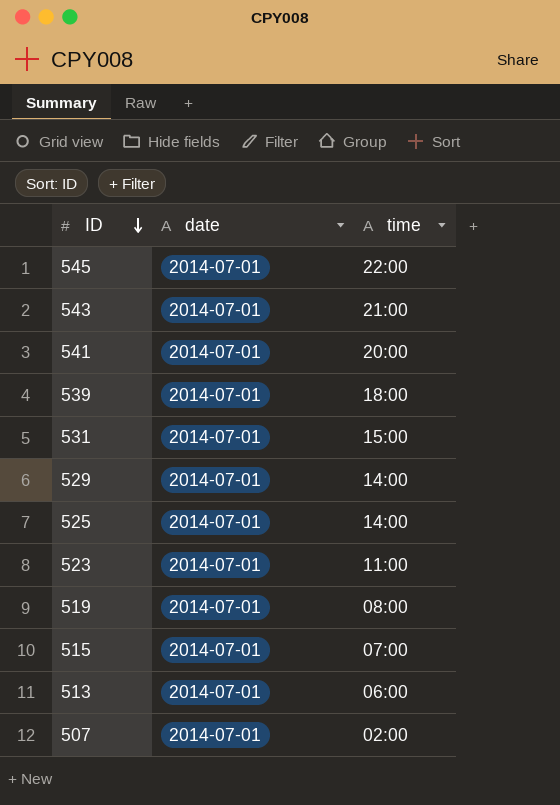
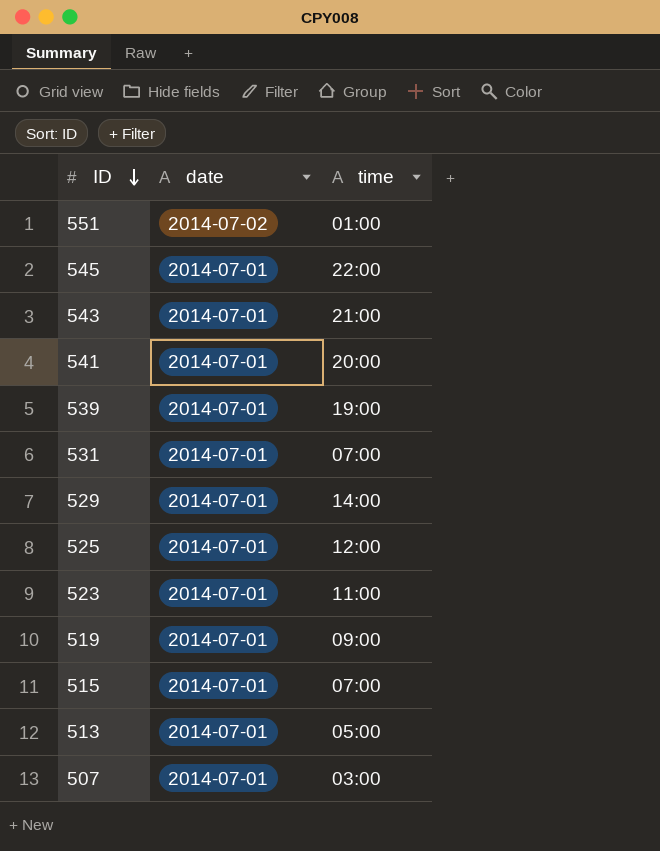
row 551: none -> 2014-07-02 | 01:00
539 | time: 18:00 -> 19:00
531 | time: 15:00 -> 07:00
525 | time: 14:00 -> 12:00
519 | time: 08:00 -> 09:00
513 | time: 06:00 -> 05:00
507 | time: 02:00 -> 03:00

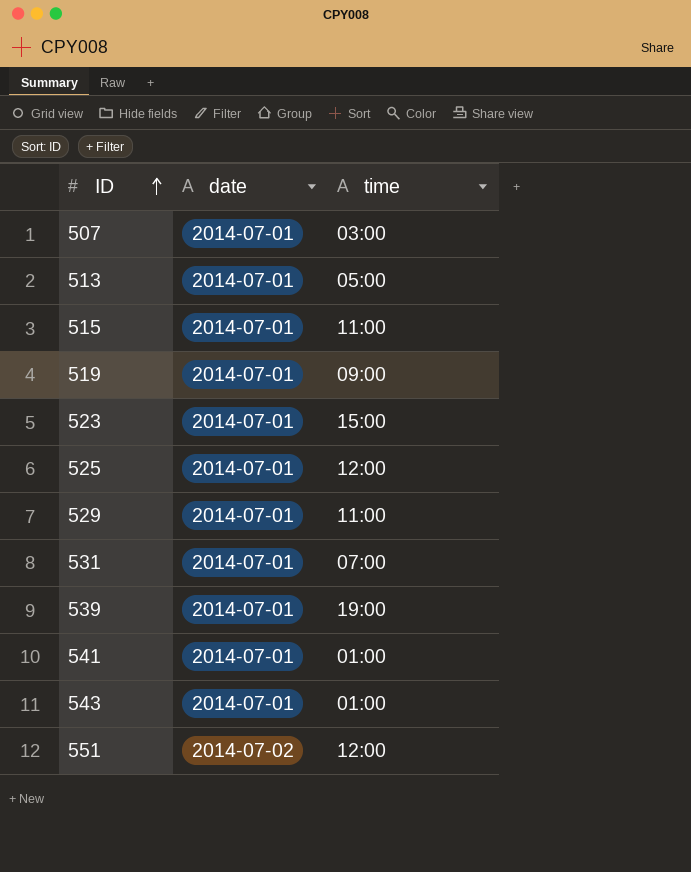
row order: ID descending -> ID ascending
row 545: 2014-07-01 | 22:00 -> none
515 | time: 07:00 -> 11:00
523 | time: 11:00 -> 15:00
529 | time: 14:00 -> 11:00
541 | time: 20:00 -> 01:00
543 | time: 21:00 -> 01:00
551 | time: 01:00 -> 12:00

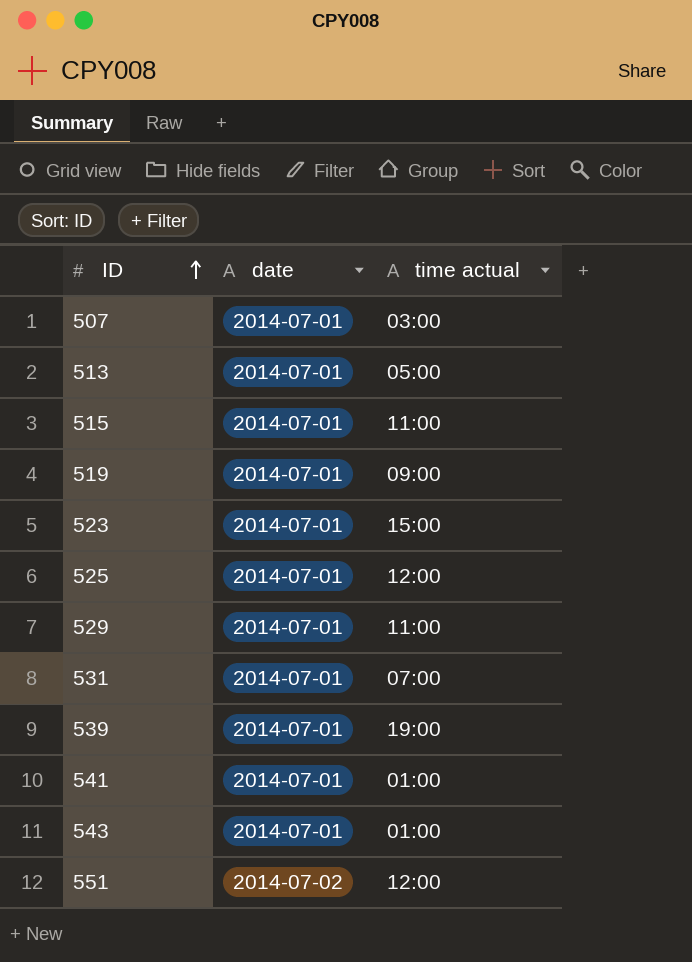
column name: time -> time actual

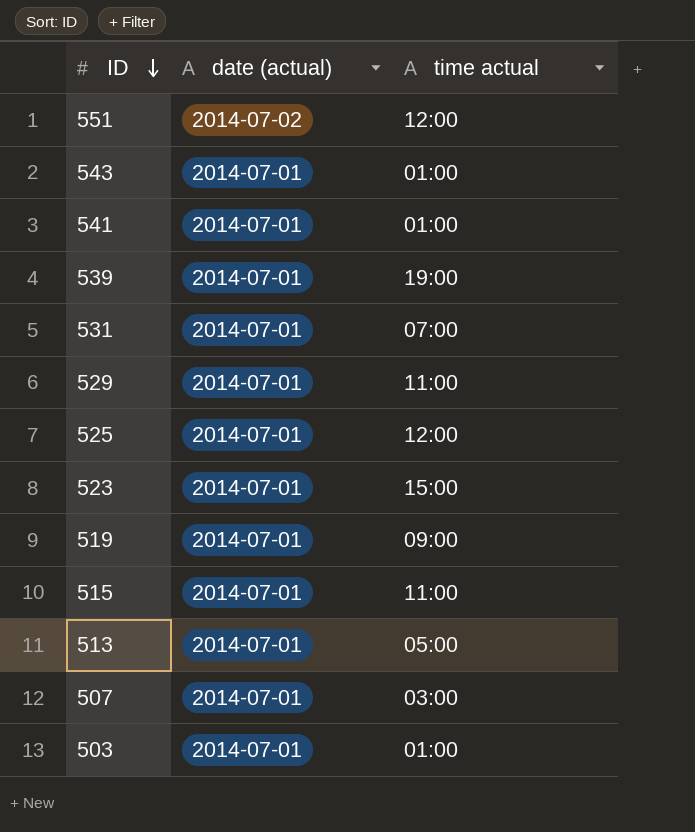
row order: ID ascending -> ID descending
column name: date -> date (actual)
row 503: none -> 2014-07-01 | 01:00

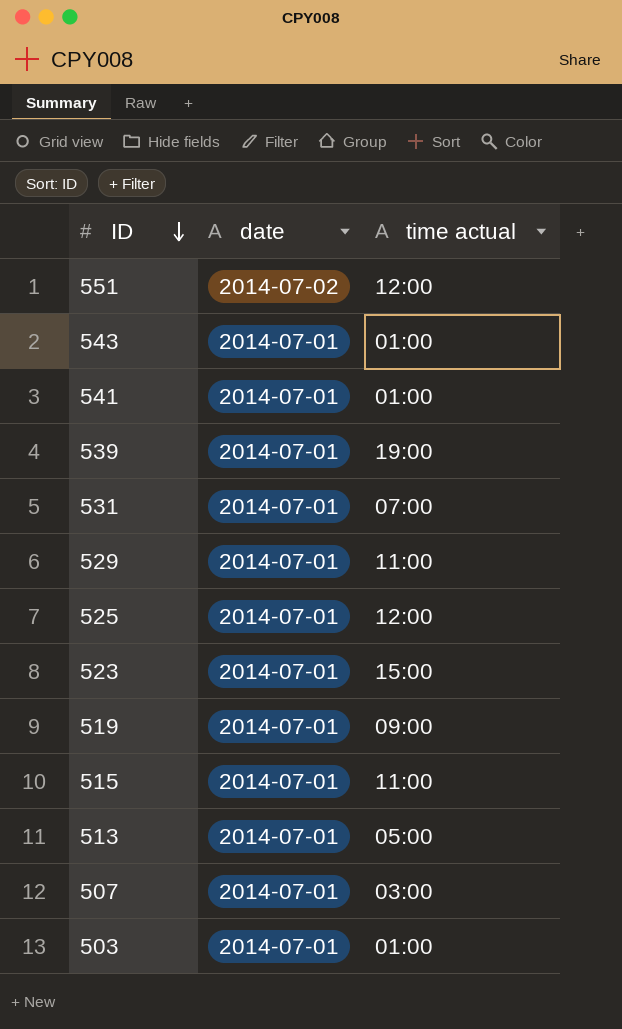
column name: date (actual) -> date

